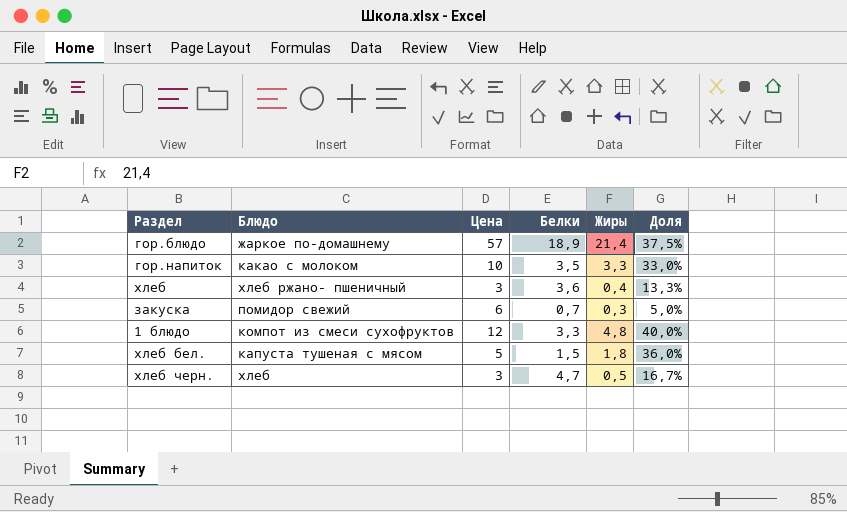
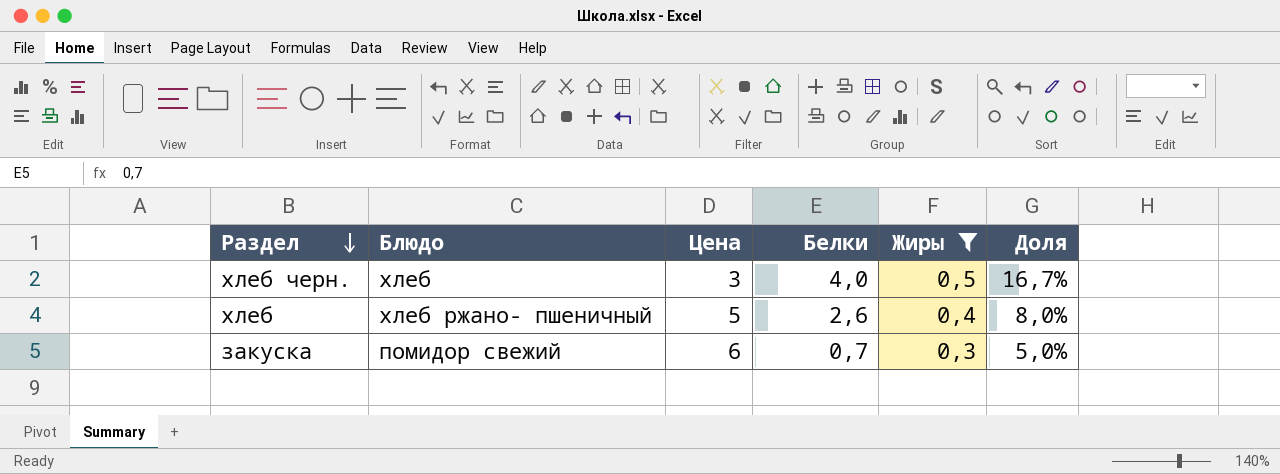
filter: none -> Жиры <= 0,5
row order: none -> Раздел descending
хлеб черн. | Белки: 4,7 -> 4,0
хлеб | Цена: 3 -> 5
хлеб | Белки: 3,6 -> 2,6
хлеб | Доля: 13,3% -> 8,0%

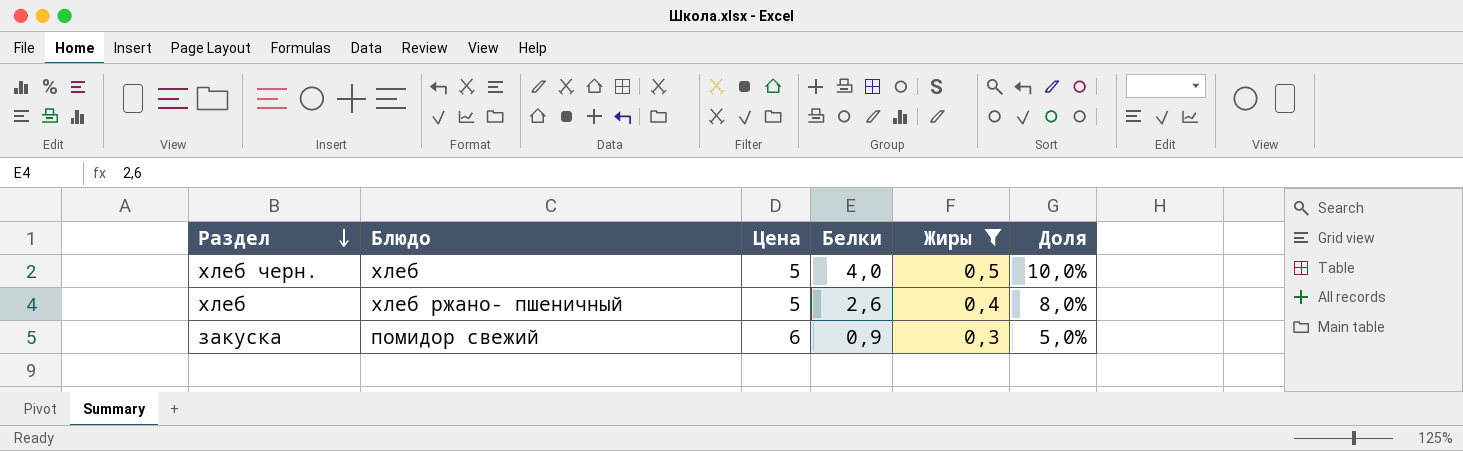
хлеб черн. | Цена: 3 -> 5
хлеб черн. | Доля: 16,7% -> 10,0%
закуска | Белки: 0,7 -> 0,9

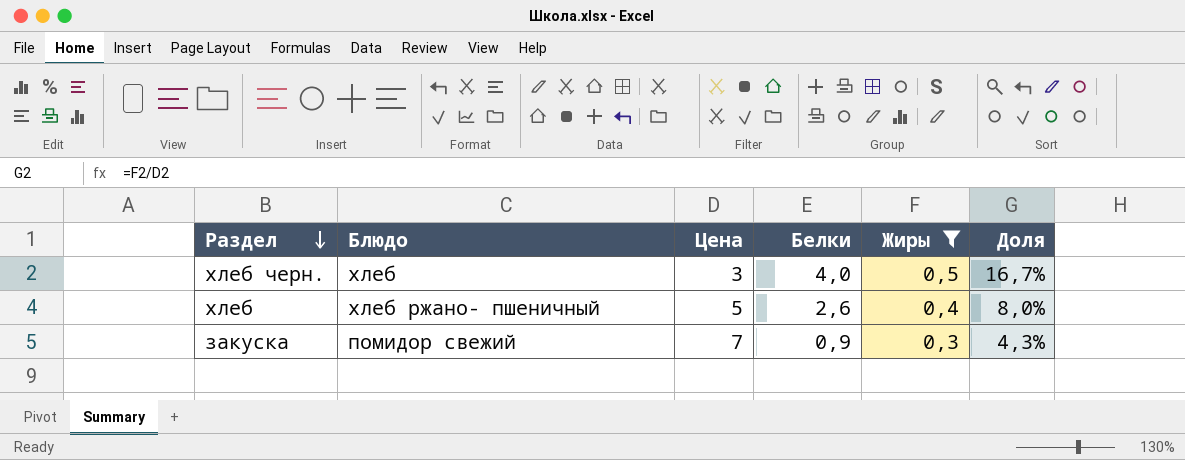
хлеб черн. | Цена: 5 -> 3
хлеб черн. | Доля: 10,0% -> 16,7%
закуска | Цена: 6 -> 7
закуска | Доля: 5,0% -> 4,3%

